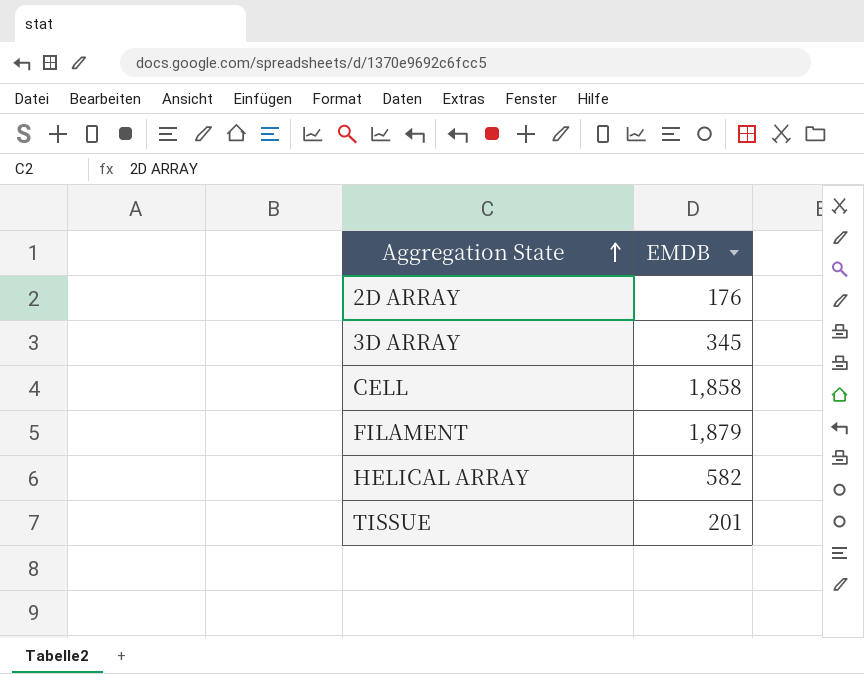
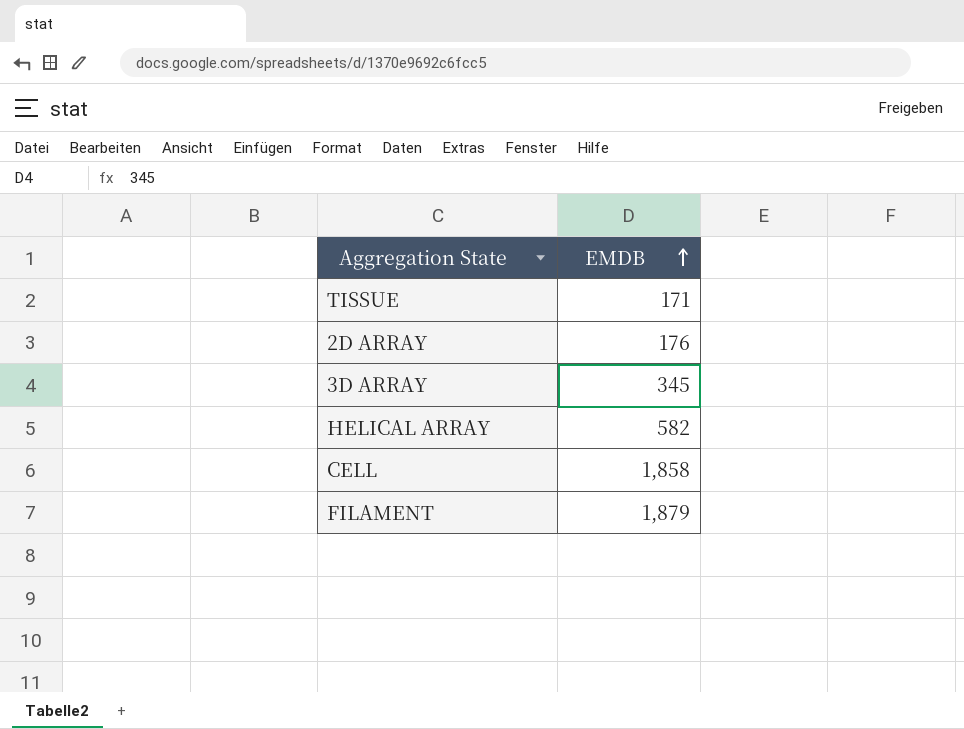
row order: Aggregation State ascending -> EMDB ascending
TISSUE | EMDB: 201 -> 171

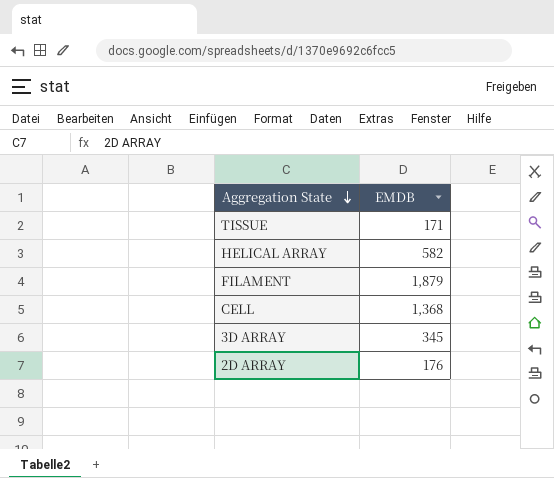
row order: EMDB ascending -> Aggregation State descending
CELL | EMDB: 1,858 -> 1,368

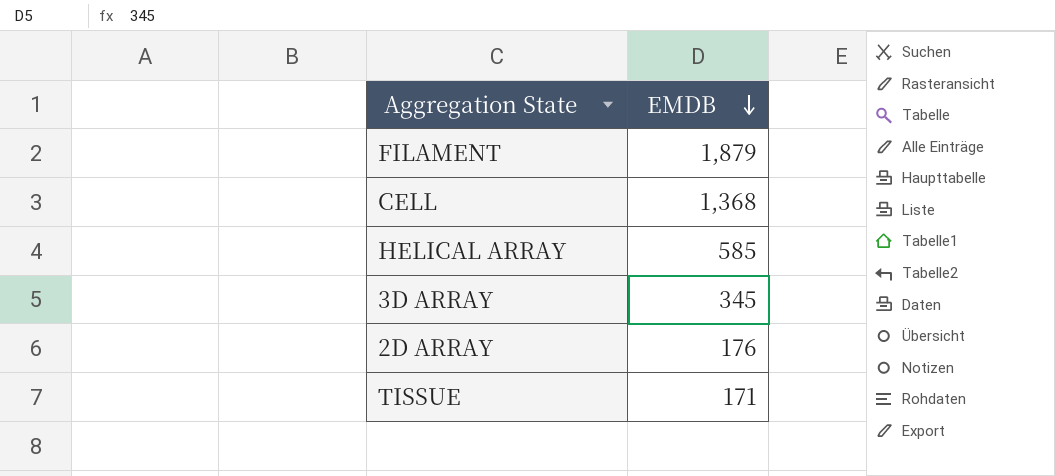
row order: Aggregation State descending -> EMDB descending
HELICAL ARRAY | EMDB: 582 -> 585

